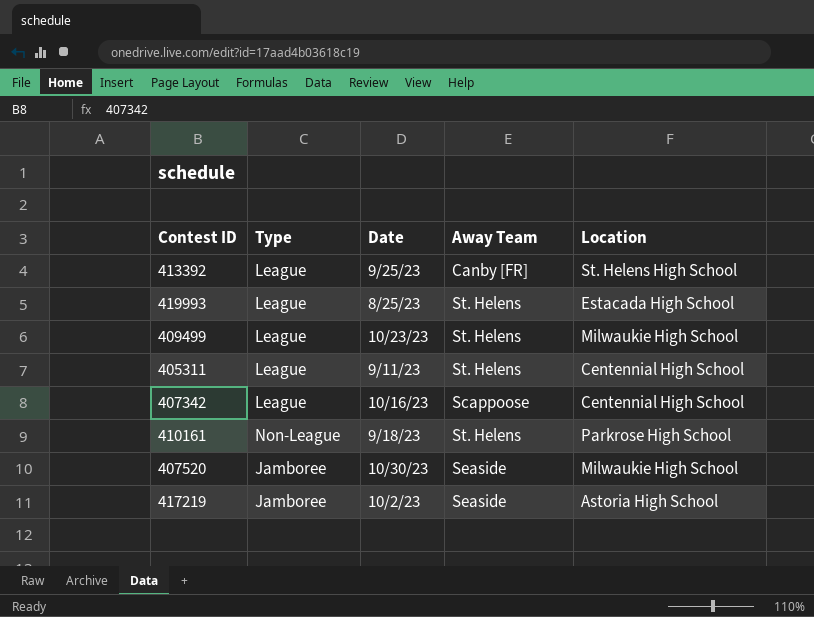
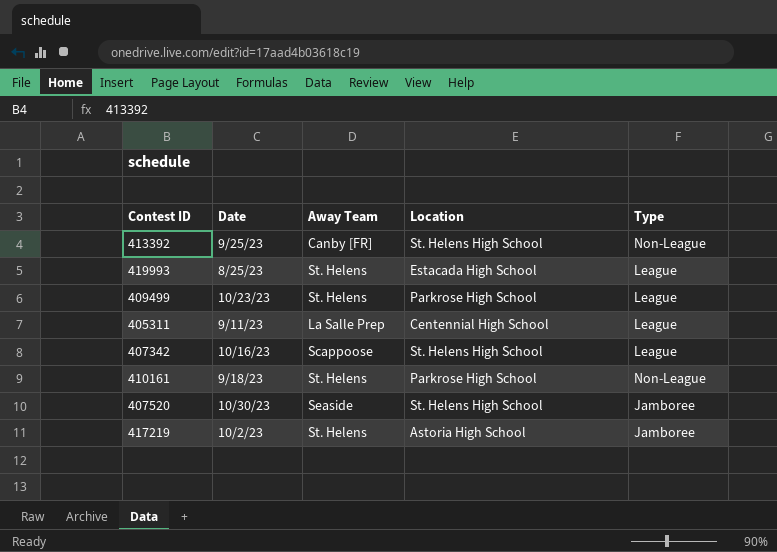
column Type | position: 2 -> 5
413392 | Type: League -> Non-League
409499 | Location: Milwaukie High School -> Parkrose High School
405311 | Away Team: St. Helens -> La Salle Prep
407342 | Location: Centennial High School -> St. Helens High School
407520 | Location: Milwaukie High School -> St. Helens High School
417219 | Away Team: Seaside -> St. Helens

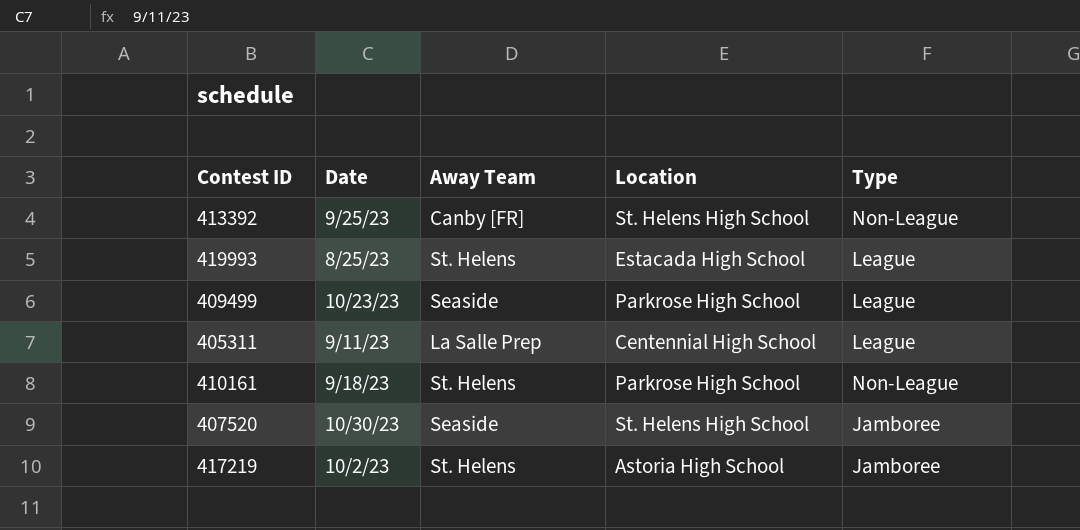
row 407342: 10/16/23 | Scappoose | St. Helens High School | League -> none
409499 | Away Team: St. Helens -> Seaside

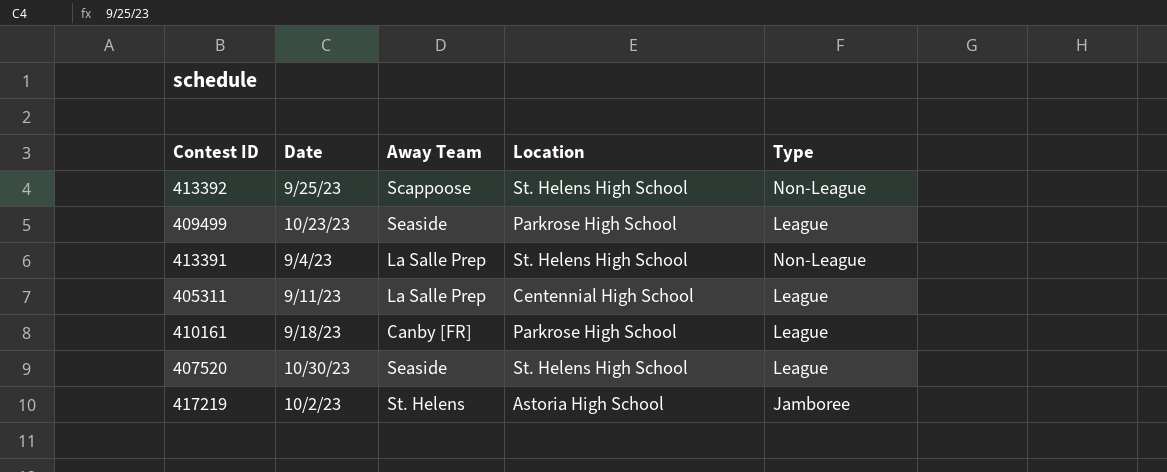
row 419993: 8/25/23 | St. Helens | Estacada High School | League -> none
413392 | Away Team: Canby [FR] -> Scappoose
row 413391: none -> 9/4/23 | La Salle Prep | St. Helens High School | Non-League
410161 | Away Team: St. Helens -> Canby [FR]
410161 | Type: Non-League -> League
407520 | Type: Jamboree -> League

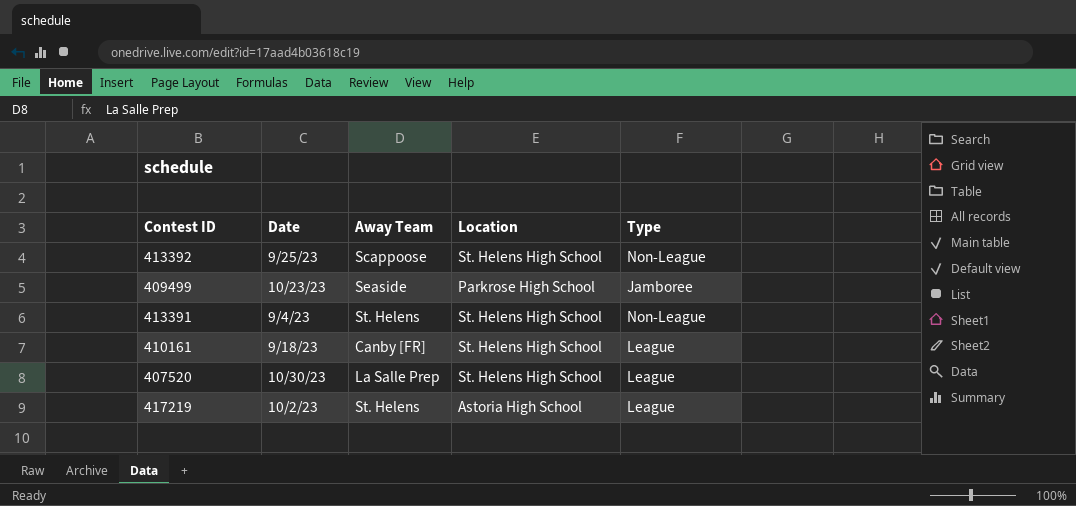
row 405311: 9/11/23 | La Salle Prep | Centennial High School | League -> none
409499 | Type: League -> Jamboree
413391 | Away Team: La Salle Prep -> St. Helens
410161 | Location: Parkrose High School -> St. Helens High School
407520 | Away Team: Seaside -> La Salle Prep
417219 | Type: Jamboree -> League

